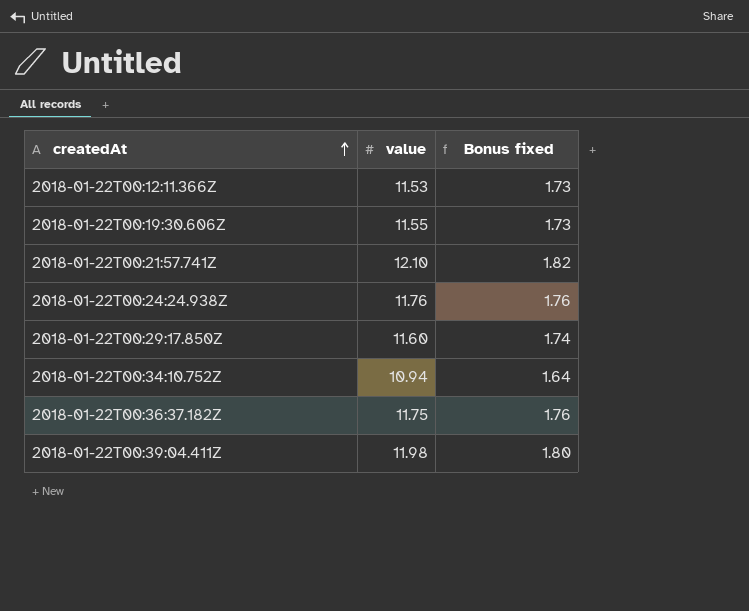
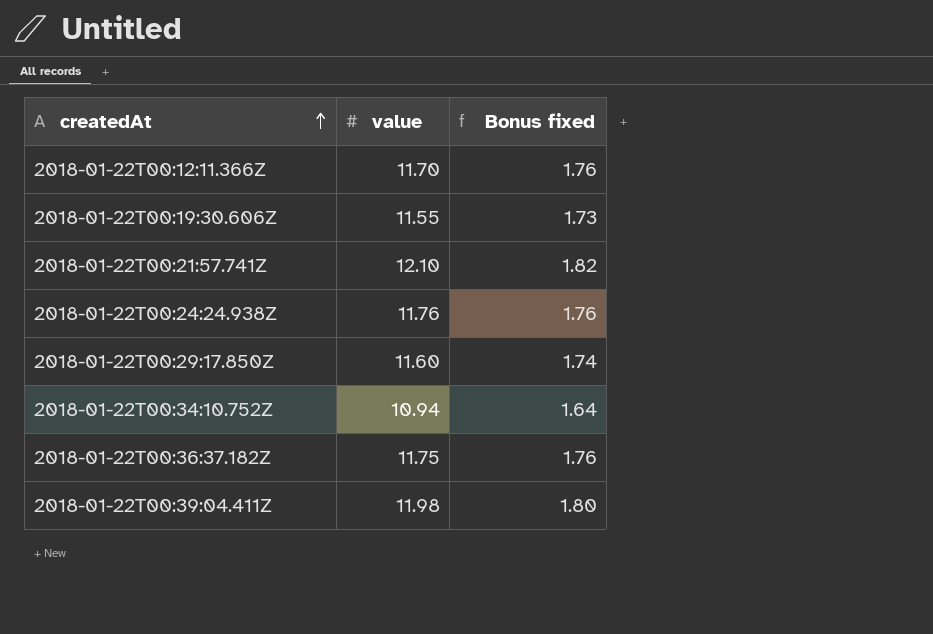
2018-01-22T00:12:11.366Z | value: 11.53 -> 11.70
2018-01-22T00:12:11.366Z | Bonus fixed: 1.73 -> 1.76

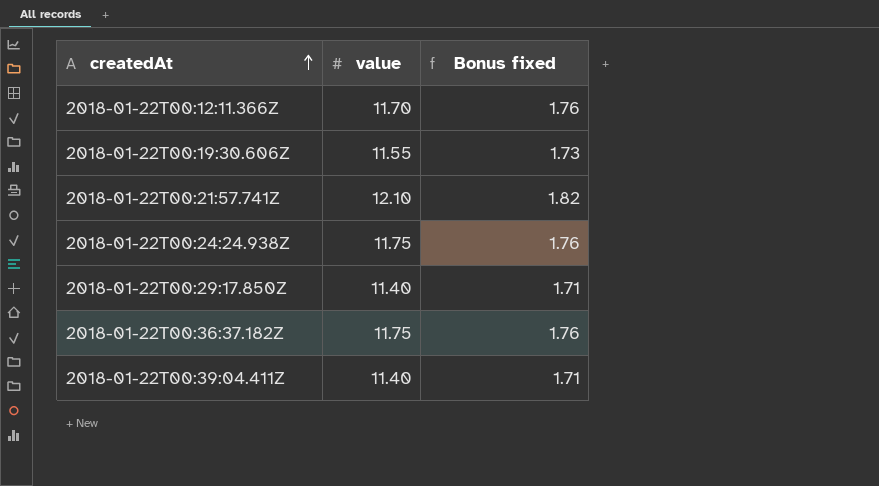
row 2018-01-22T00:34:10.752Z: 10.94 | 1.64 -> none
2018-01-22T00:24:24.938Z | value: 11.76 -> 11.75
2018-01-22T00:29:17.850Z | value: 11.60 -> 11.40
2018-01-22T00:29:17.850Z | Bonus fixed: 1.74 -> 1.71
2018-01-22T00:39:04.411Z | value: 11.98 -> 11.40
2018-01-22T00:39:04.411Z | Bonus fixed: 1.80 -> 1.71

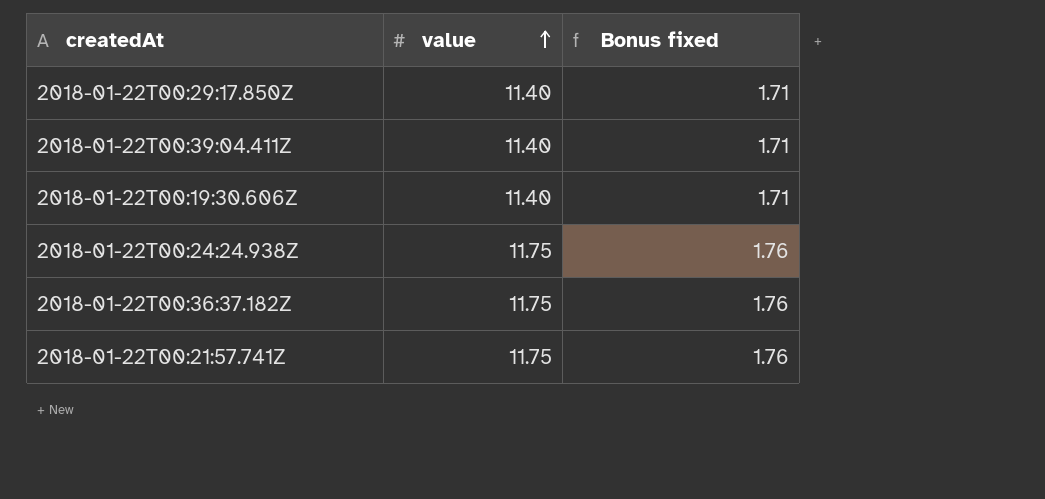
row order: createdAt ascending -> value ascending
row 2018-01-22T00:12:11.366Z: 11.70 | 1.76 -> none
2018-01-22T00:19:30.606Z | value: 11.55 -> 11.40
2018-01-22T00:19:30.606Z | Bonus fixed: 1.73 -> 1.71
2018-01-22T00:21:57.741Z | value: 12.10 -> 11.75
2018-01-22T00:21:57.741Z | Bonus fixed: 1.82 -> 1.76

